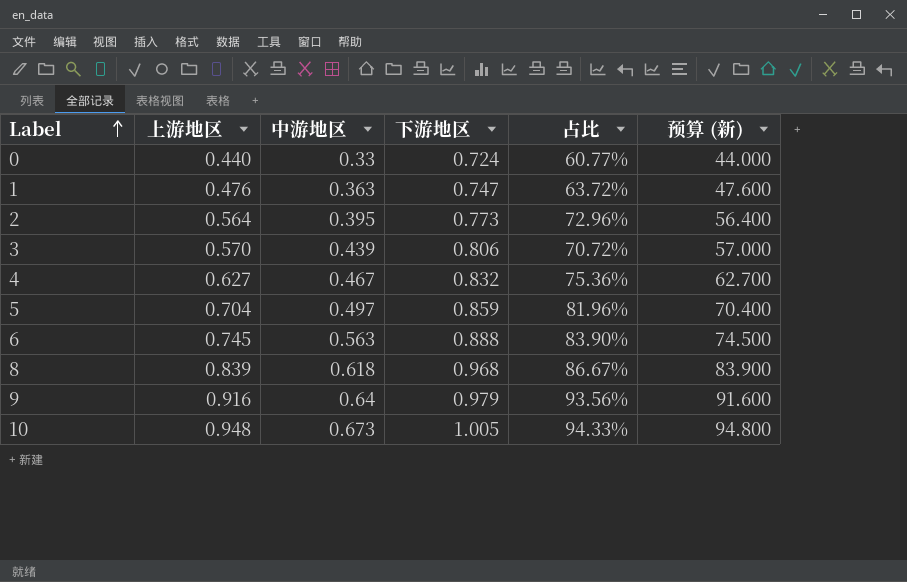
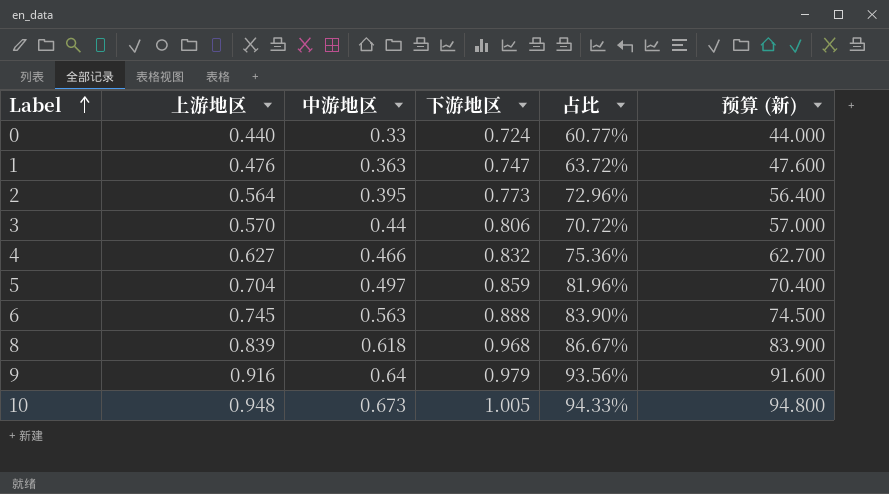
3 | 中游地区: 0.439 -> 0.44
4 | 中游地区: 0.467 -> 0.466

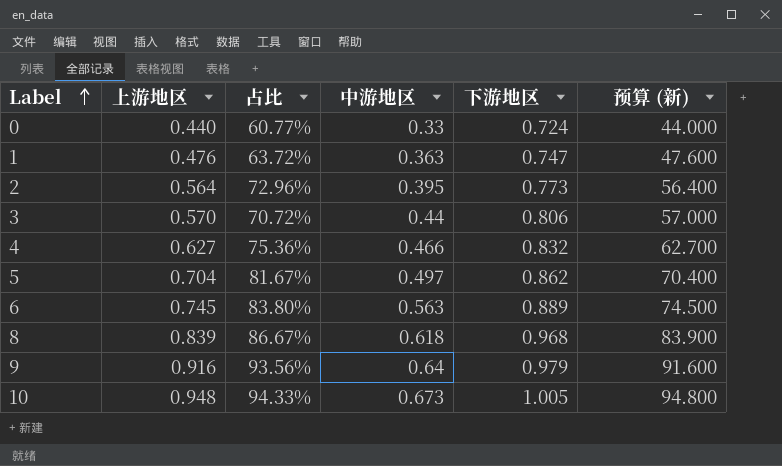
column 占比 | position: 5 -> 3
5 | 占比: 81.96% -> 81.67%
5 | 下游地区: 0.859 -> 0.862
6 | 占比: 83.90% -> 83.80%
6 | 下游地区: 0.888 -> 0.889

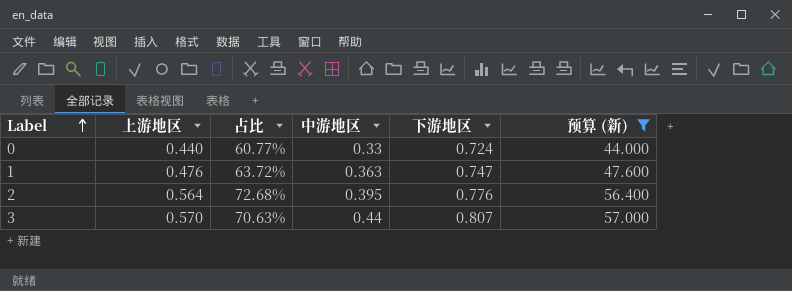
filter: none -> 预算 (新) <= 57.000
2 | 占比: 72.96% -> 72.68%
2 | 下游地区: 0.773 -> 0.776
3 | 占比: 70.72% -> 70.63%
3 | 下游地区: 0.806 -> 0.807

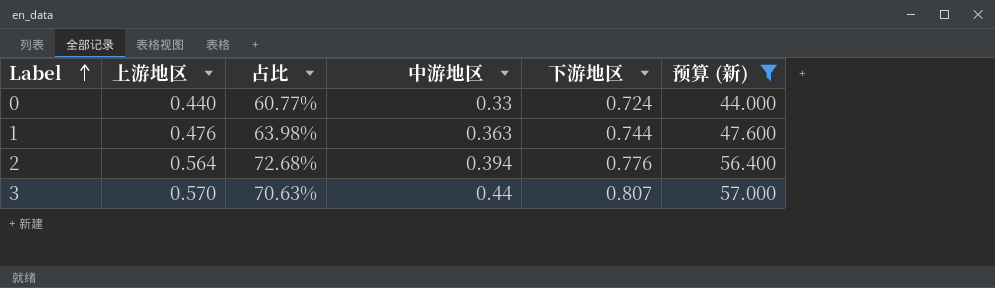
1 | 占比: 63.72% -> 63.98%
1 | 下游地区: 0.747 -> 0.744
2 | 中游地区: 0.395 -> 0.394

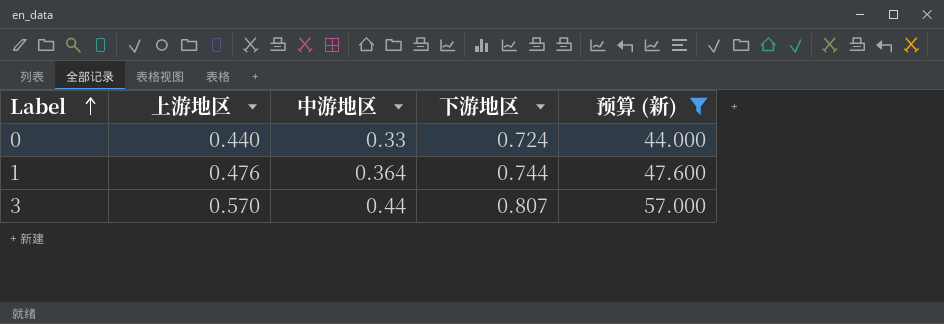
column 占比 | formula: [上游地区] / [下游地区] -> none
row 2: 0.564 | 72.68% | 0.394 | 0.776 | 56.400 -> none
1 | 中游地区: 0.363 -> 0.364

